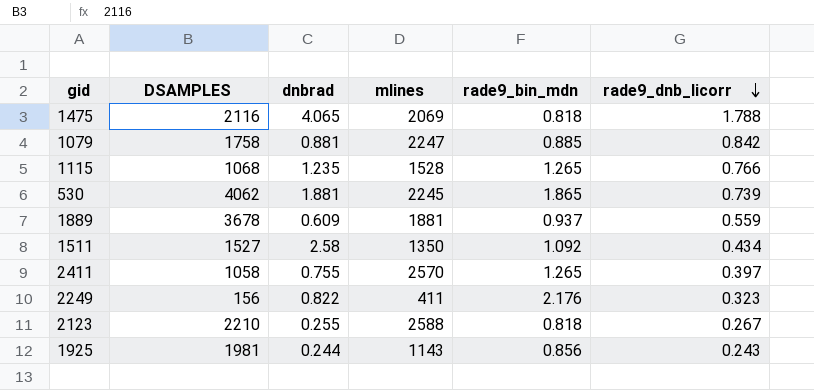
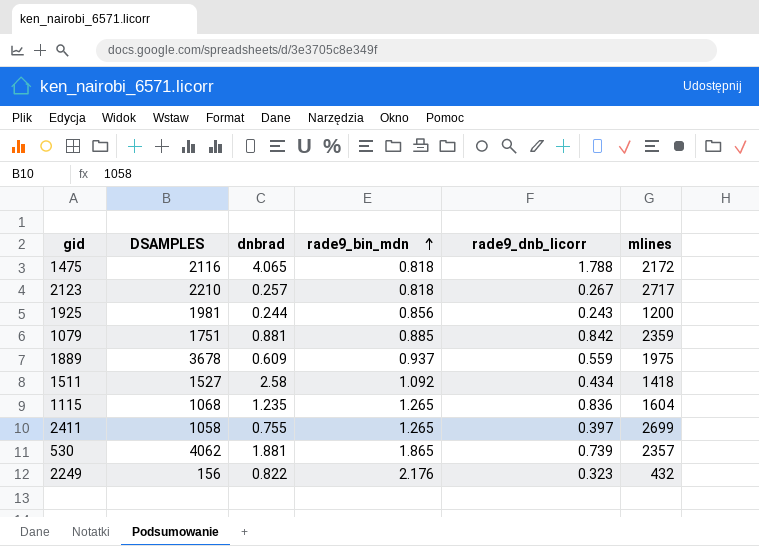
row order: rade9_dnb_licorr descending -> rade9_bin_mdn ascending
column mlines | position: 4 -> 6
1475 | mlines: 2069 -> 2172
2123 | dnbrad: 0.255 -> 0.257
2123 | mlines: 2588 -> 2717
1925 | mlines: 1143 -> 1200
1079 | DSAMPLES: 1758 -> 1751
1079 | mlines: 2247 -> 2359
1889 | mlines: 1881 -> 1975
1511 | mlines: 1350 -> 1418
1115 | rade9_dnb_licorr: 0.766 -> 0.836
1115 | mlines: 1528 -> 1604
2411 | mlines: 2570 -> 2699
530 | mlines: 2245 -> 2357
2249 | mlines: 411 -> 432

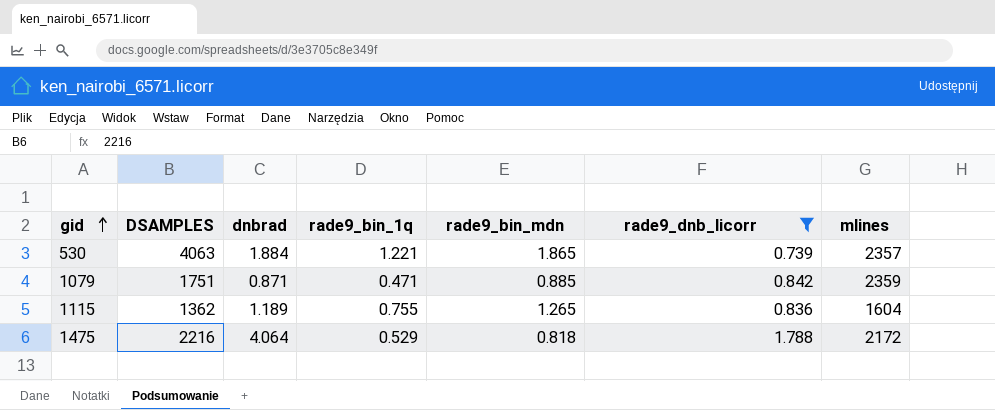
filter: none -> rade9_dnb_licorr >= 0.739
row order: rade9_bin_mdn ascending -> gid ascending
column rade9_bin_1q | position: none -> 4
530 | DSAMPLES: 4062 -> 4063
530 | dnbrad: 1.881 -> 1.884
1079 | dnbrad: 0.881 -> 0.871
1115 | DSAMPLES: 1068 -> 1362
1115 | dnbrad: 1.235 -> 1.189
1475 | DSAMPLES: 2116 -> 2216
1475 | dnbrad: 4.065 -> 4.064

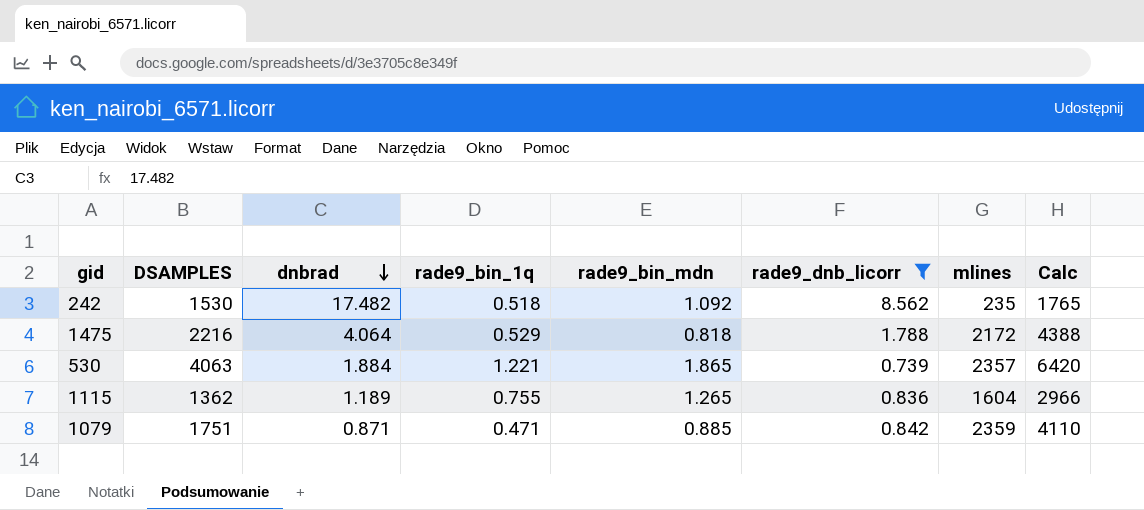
row order: gid ascending -> dnbrad descending
column Calc | formula: none -> [DSAMPLES] + [mlines]
row 242: none -> 1530 | 17.482 | 0.518 | 1.092 | 8.562 | 235 | 1765

